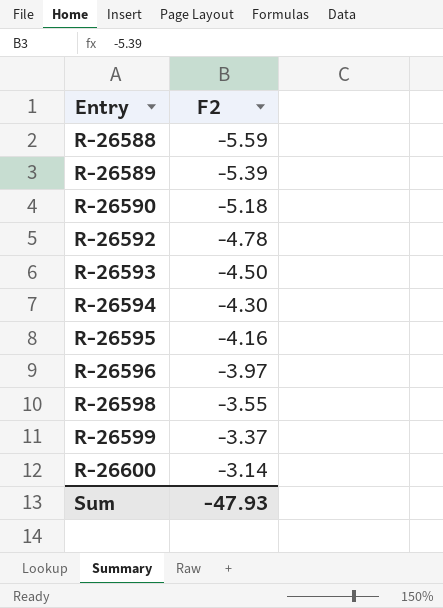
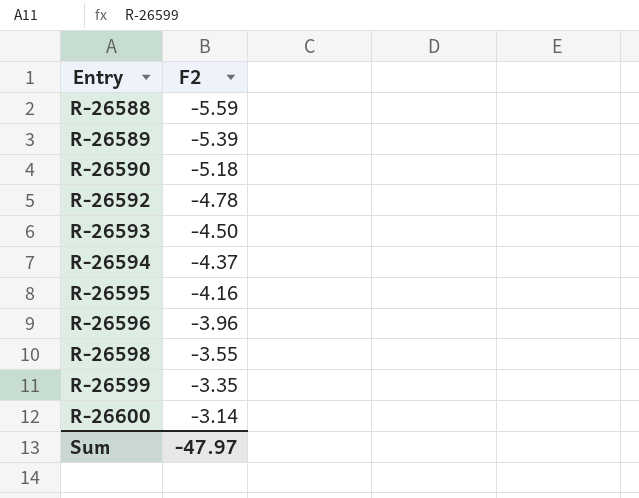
R-26594 | F2: -4.30 -> -4.37
R-26596 | F2: -3.97 -> -3.96
R-26599 | F2: -3.37 -> -3.35
Sum | F2: -47.93 -> -47.97

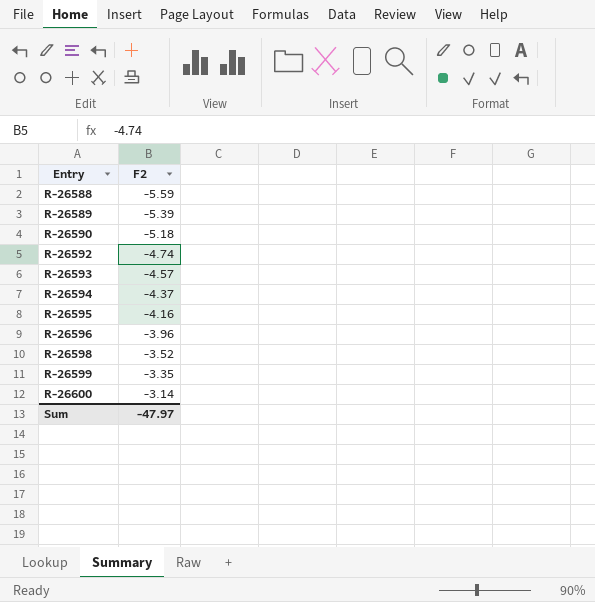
R-26592 | F2: -4.78 -> -4.74
R-26593 | F2: -4.50 -> -4.57
R-26598 | F2: -3.55 -> -3.52

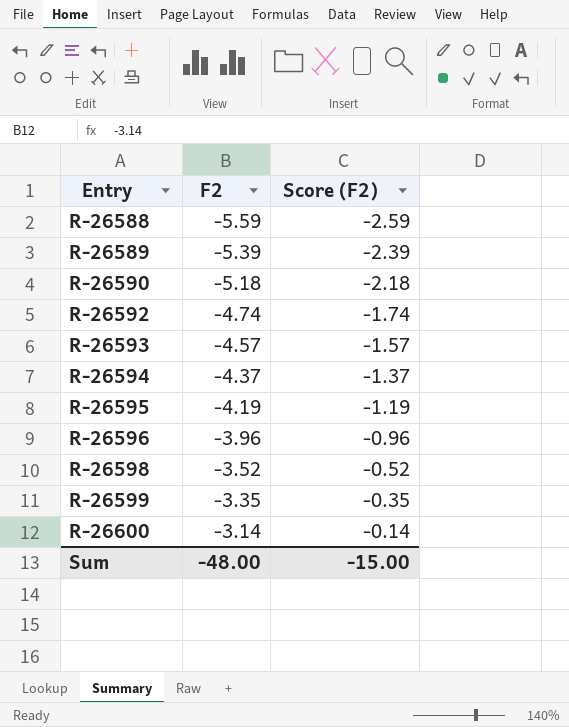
column Score (F2) | formula: none -> [F2] + 3
R-26595 | F2: -4.16 -> -4.19
Sum | F2: -47.97 -> -48.00

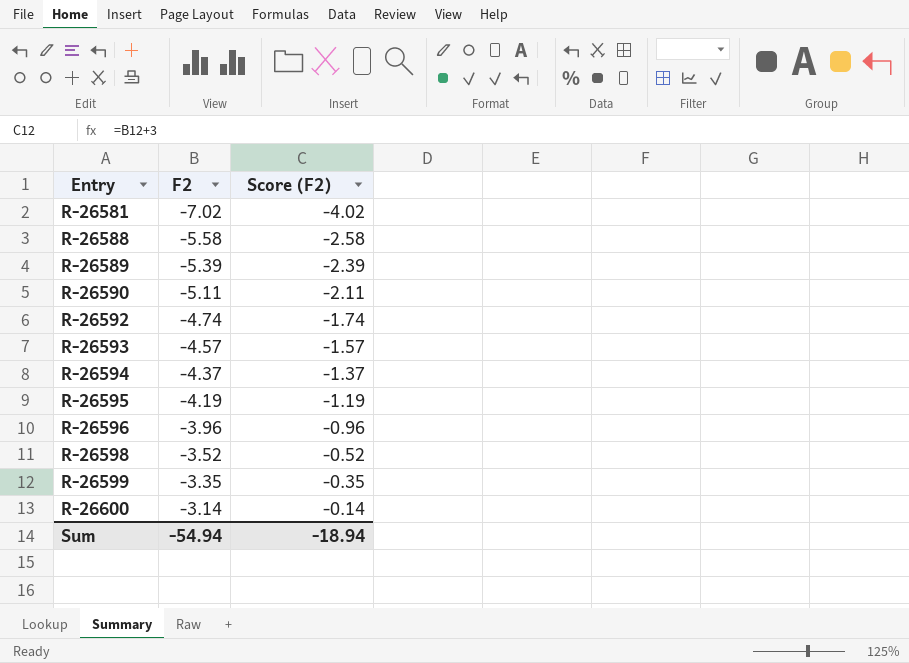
row R-26581: none -> -7.02 | -4.02
R-26588 | F2: -5.59 -> -5.58
R-26588 | Score (F2): -2.59 -> -2.58
R-26590 | F2: -5.18 -> -5.11
R-26590 | Score (F2): -2.18 -> -2.11
Sum | F2: -48.00 -> -54.94
Sum | Score (F2): -15.00 -> -18.94

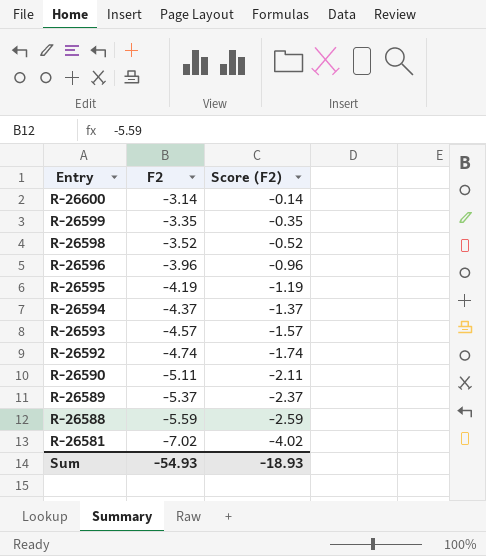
row order: Entry ascending -> Entry descending
R-26589 | F2: -5.39 -> -5.37
R-26589 | Score (F2): -2.39 -> -2.37
R-26588 | F2: -5.58 -> -5.59
R-26588 | Score (F2): -2.58 -> -2.59
Sum | F2: -54.94 -> -54.93
Sum | Score (F2): -18.94 -> -18.93

